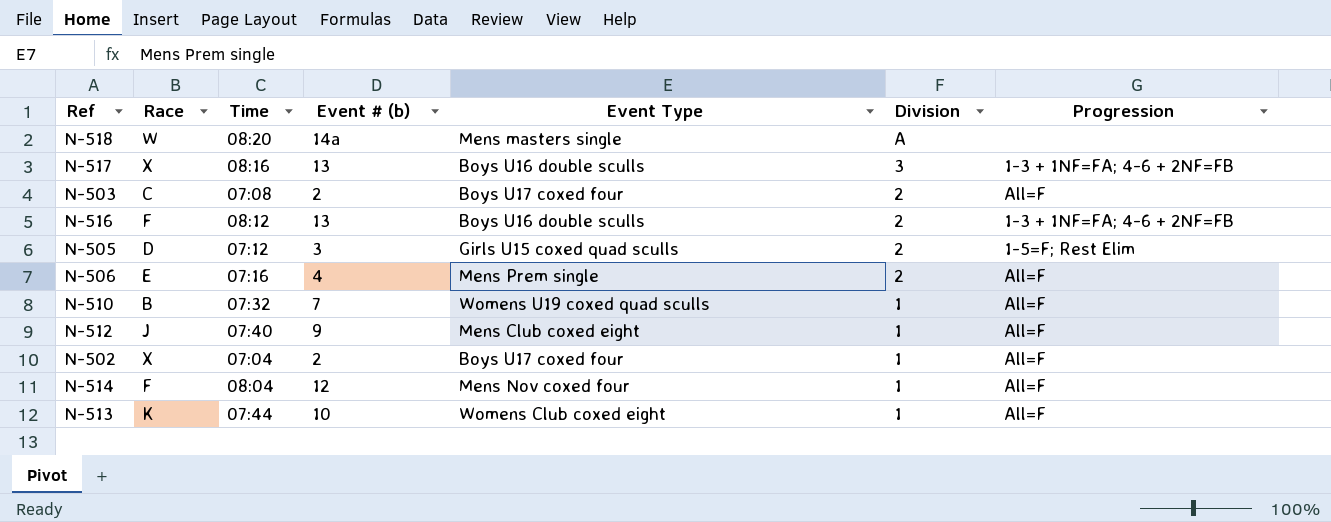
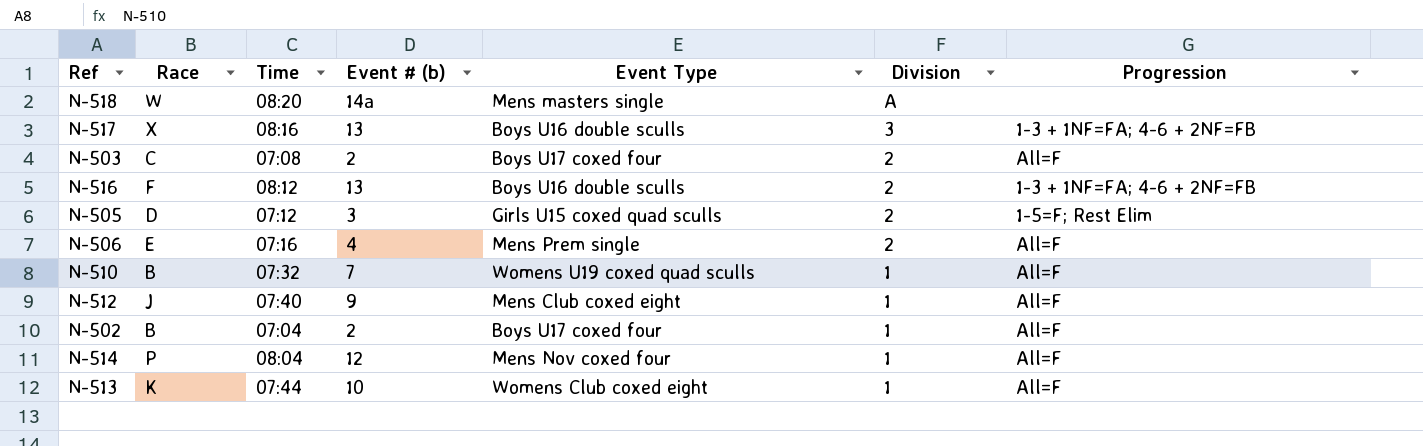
N-502 | Race: X -> B
N-514 | Race: F -> P

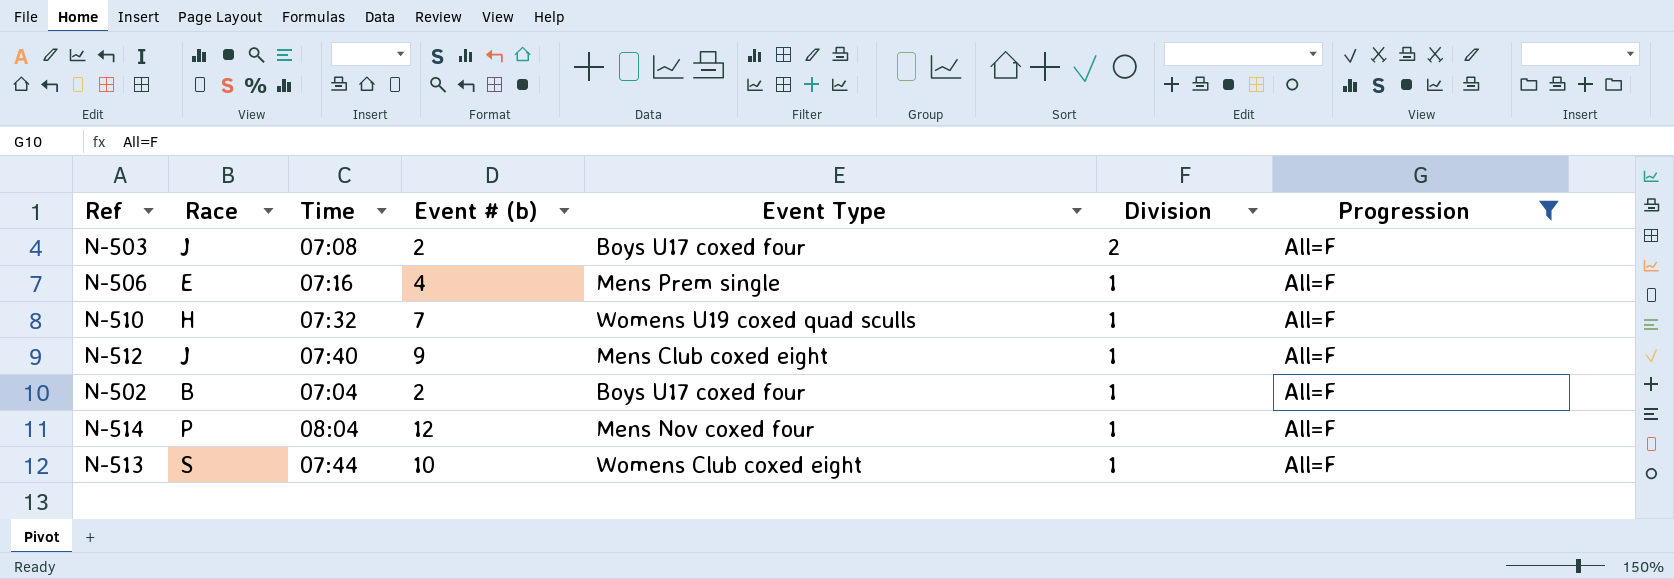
filter: none -> Progression = All=F
N-503 | Race: C -> J
N-506 | Division: 2 -> 1
N-510 | Race: B -> H
N-513 | Race: K -> S

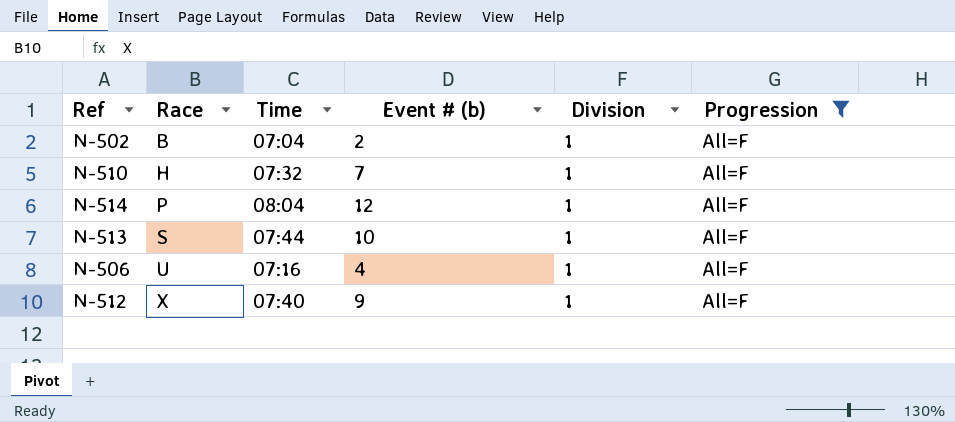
row order: Division descending -> Race ascending
column Event Type | position: 5 -> none
row N-503: J | 07:08 | 2 | Boys U17 coxed four | 2 | All=F -> none
N-506 | Race: E -> U
N-512 | Race: J -> X

